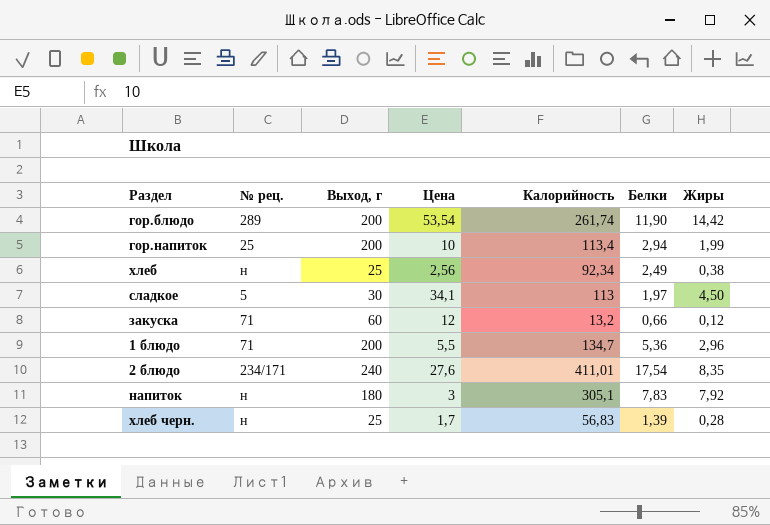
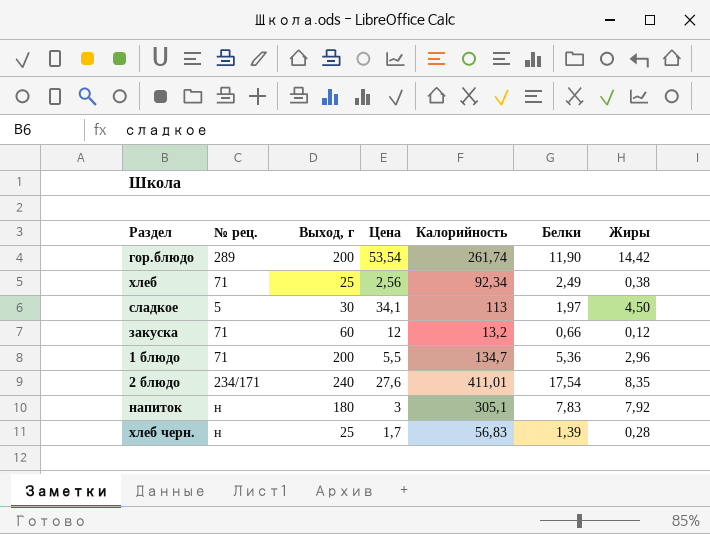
row гор.напиток: 25 | 200 | 10 | 113,4 | 2,94 | 1,99 -> none
хлеб | № рец.: н -> 71

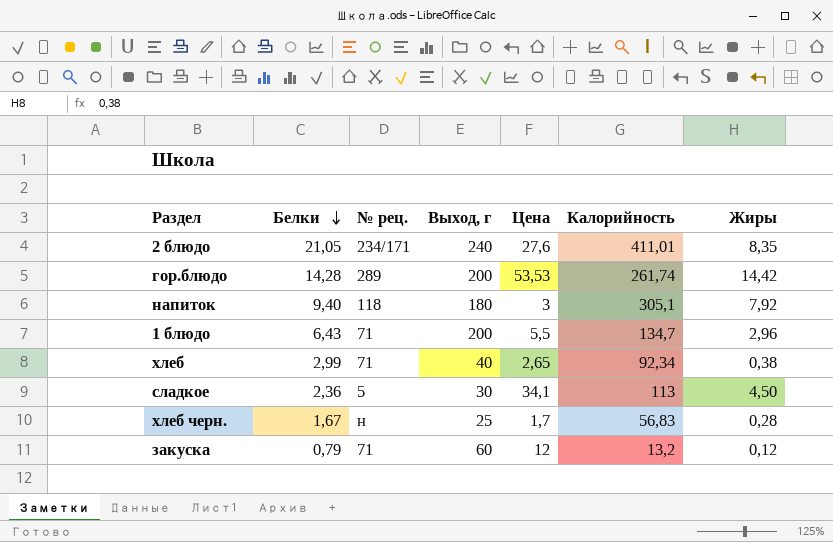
row order: none -> Белки descending
column Белки | position: 6 -> 2
2 блюдо | Белки: 17,54 -> 21,05
гор.блюдо | Белки: 11,90 -> 14,28
гор.блюдо | Цена: 53,54 -> 53,53
напиток | Белки: 7,83 -> 9,40
напиток | № рец.: н -> 118
1 блюдо | Белки: 5,36 -> 6,43
хлеб | Белки: 2,49 -> 2,99
хлеб | Выход, г: 25 -> 40
хлеб | Цена: 2,56 -> 2,65
сладкое | Белки: 1,97 -> 2,36
хлеб черн. | Белки: 1,39 -> 1,67
закуска | Белки: 0,66 -> 0,79

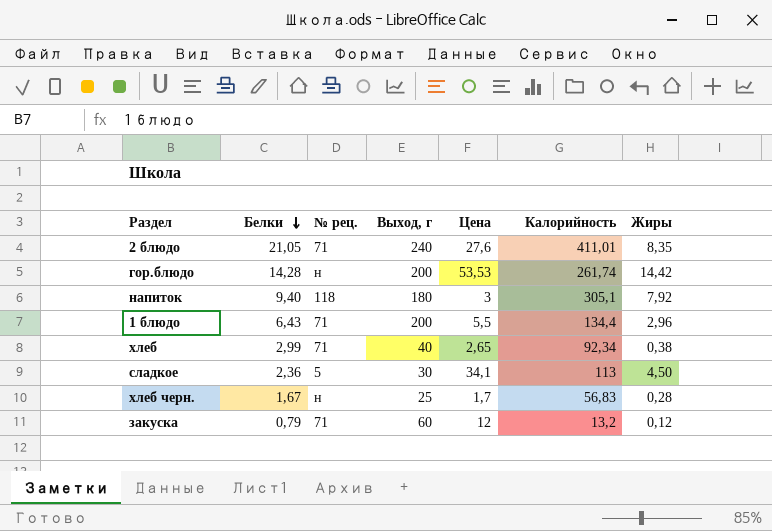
2 блюдо | № рец.: 234/171 -> 71
гор.блюдо | № рец.: 289 -> н
1 блюдо | Калорийность: 134,7 -> 134,4

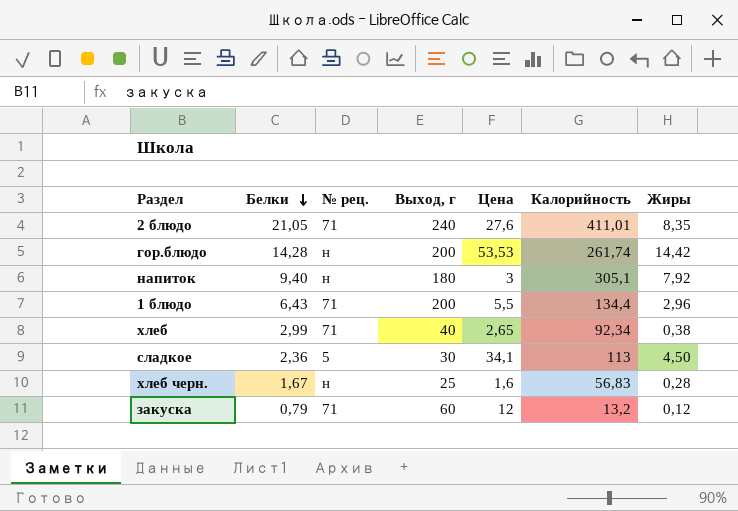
напиток | № рец.: 118 -> н
хлеб черн. | Цена: 1,7 -> 1,6

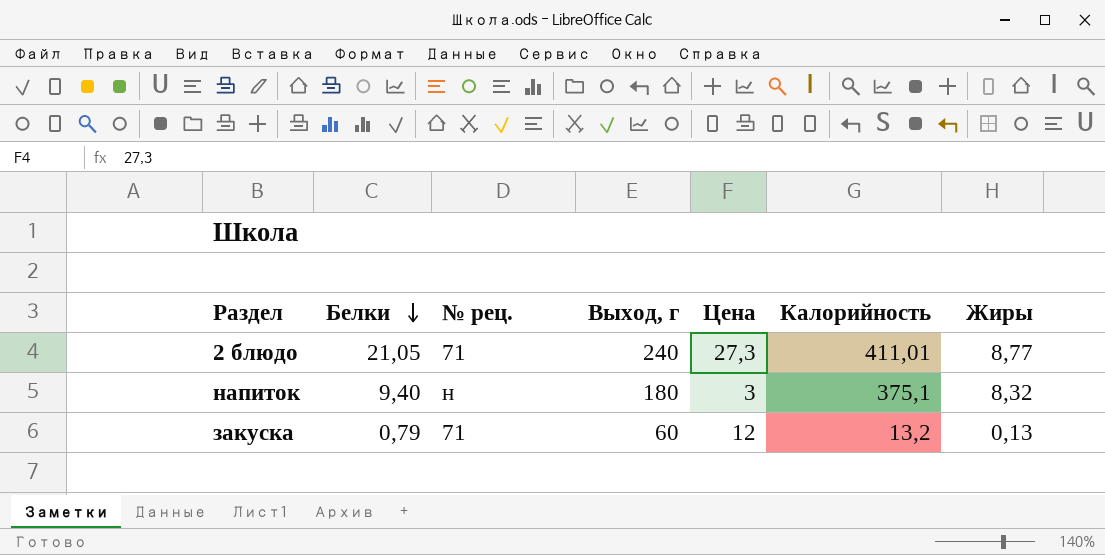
row гор.блюдо: 14,28 | н | 200 | 53,53 | 261,74 | 14,42 -> none
row 1 блюдо: 6,43 | 71 | 200 | 5,5 | 134,4 | 2,96 -> none
row хлеб: 2,99 | 71 | 40 | 2,65 | 92,34 | 0,38 -> none
row сладкое: 2,36 | 5 | 30 | 34,1 | 113 | 4,50 -> none
row хлеб черн.: 1,67 | н | 25 | 1,6 | 56,83 | 0,28 -> none
2 блюдо | Цена: 27,6 -> 27,3
2 блюдо | Жиры: 8,35 -> 8,77
напиток | Калорийность: 305,1 -> 375,1
напиток | Жиры: 7,92 -> 8,32
закуска | Жиры: 0,12 -> 0,13

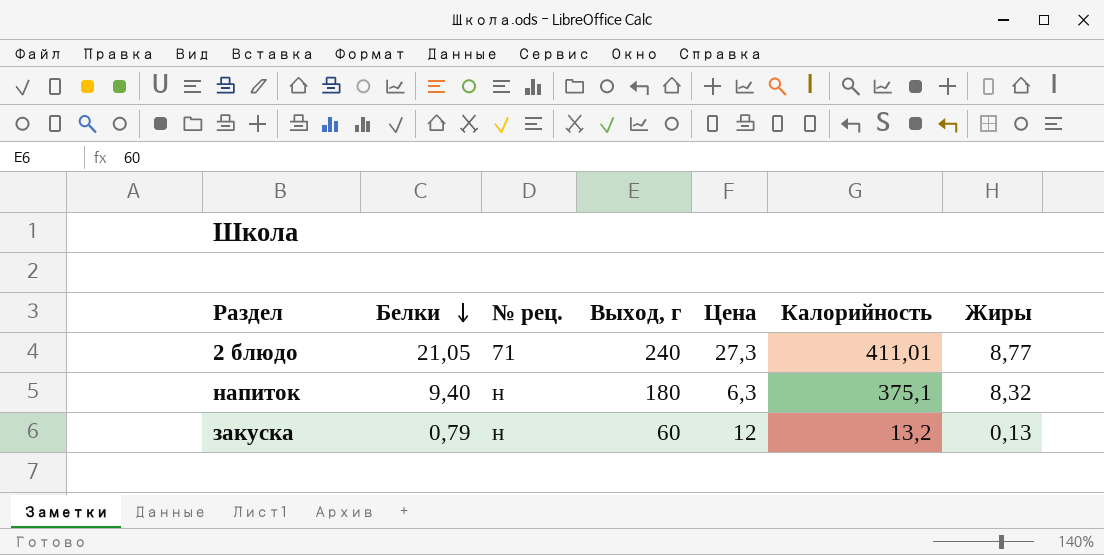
напиток | Цена: 3 -> 6,3
закуска | № рец.: 71 -> н

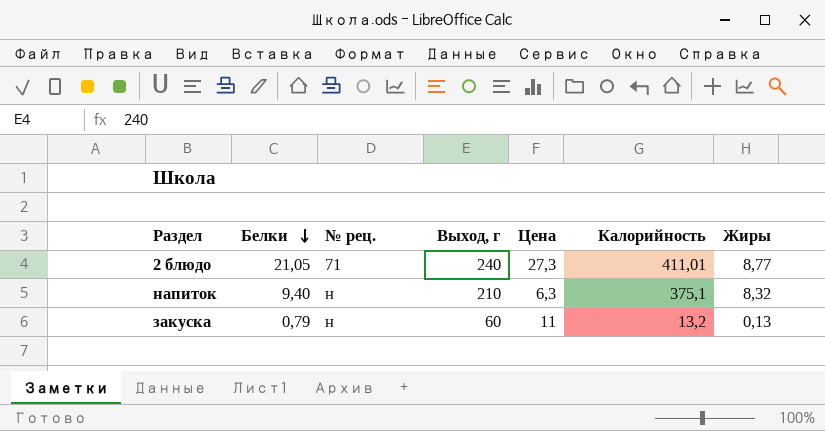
напиток | Выход, г: 180 -> 210
закуска | Цена: 12 -> 11

